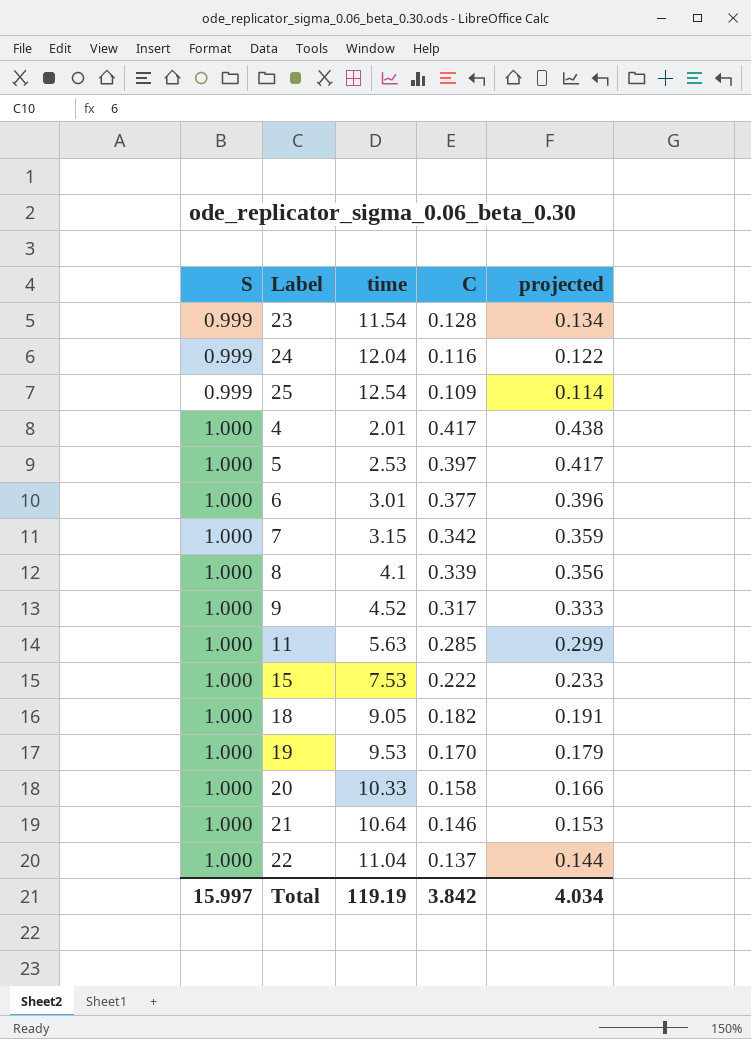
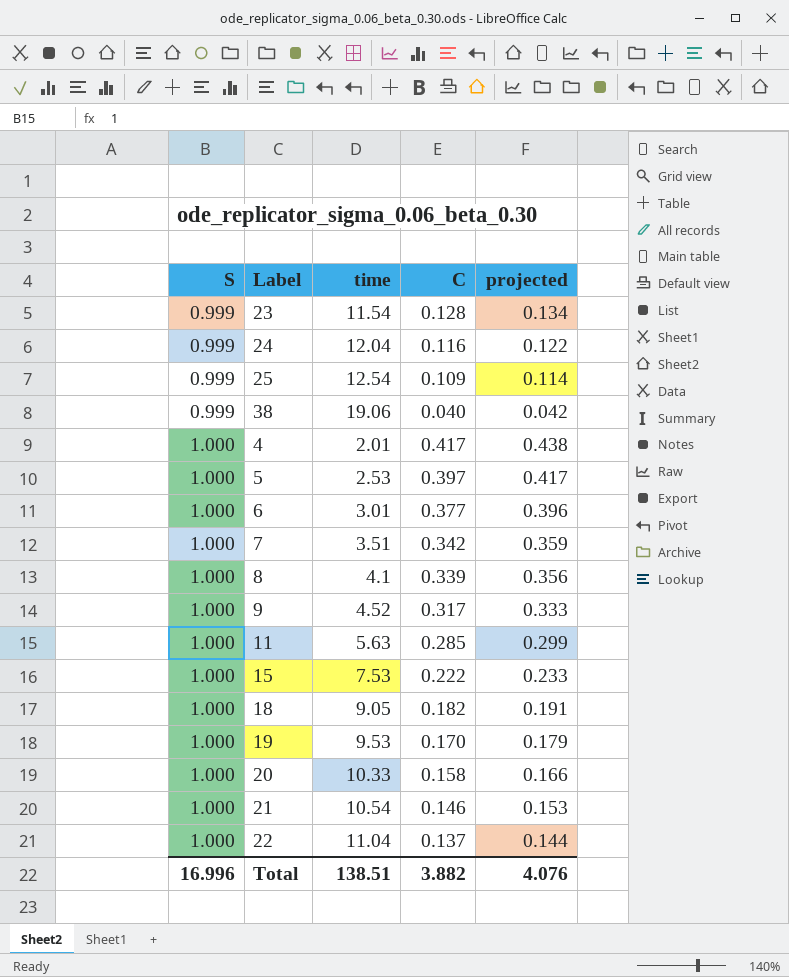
row 38: none -> 0.999 | 19.06 | 0.040 | 0.042
7 | time: 3.15 -> 3.51
21 | time: 10.64 -> 10.54
Total | S: 15.997 -> 16.996
Total | time: 119.19 -> 138.51
Total | C: 3.842 -> 3.882
Total | projected: 4.034 -> 4.076

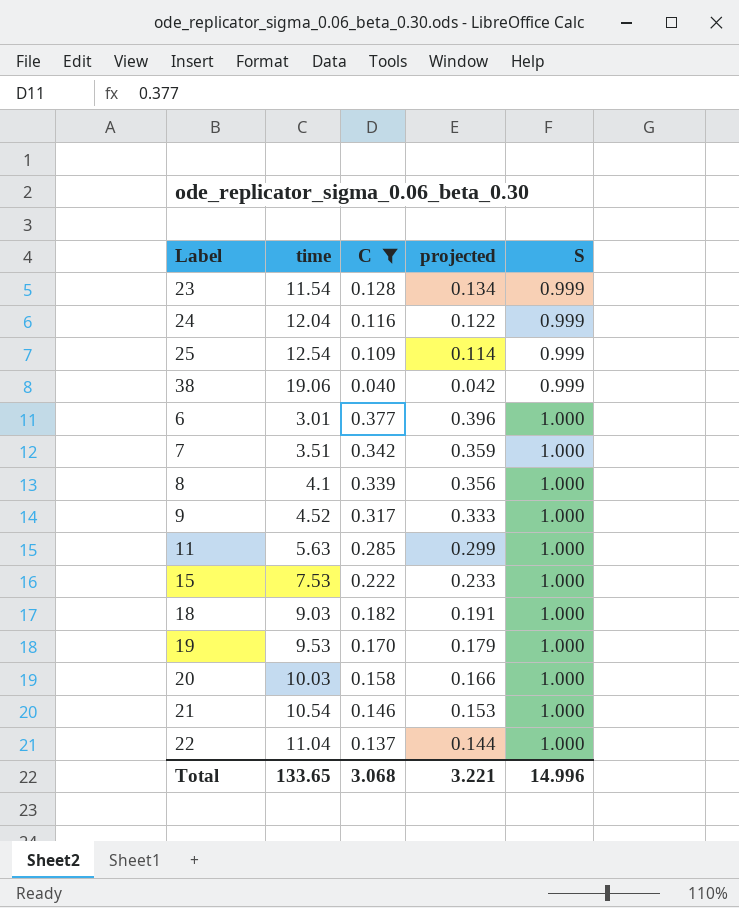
filter: none -> C <= 0.377
column S | position: 1 -> 5
18 | time: 9.05 -> 9.03
20 | time: 10.33 -> 10.03
Total | time: 138.51 -> 133.65
Total | C: 3.882 -> 3.068
Total | projected: 4.076 -> 3.221
Total | S: 16.996 -> 14.996

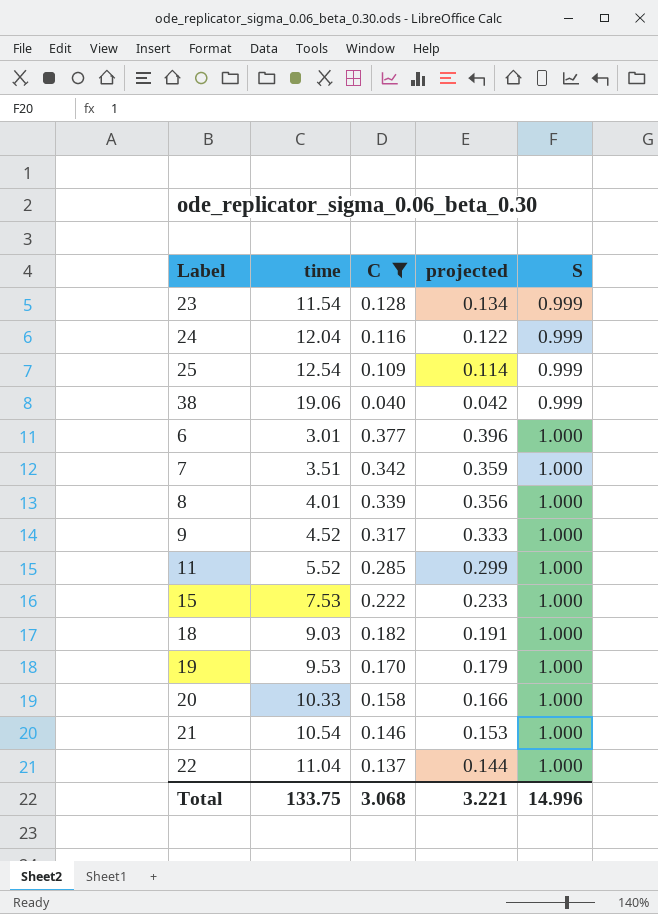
8 | time: 4.1 -> 4.01
11 | time: 5.63 -> 5.52
20 | time: 10.03 -> 10.33
Total | time: 133.65 -> 133.75

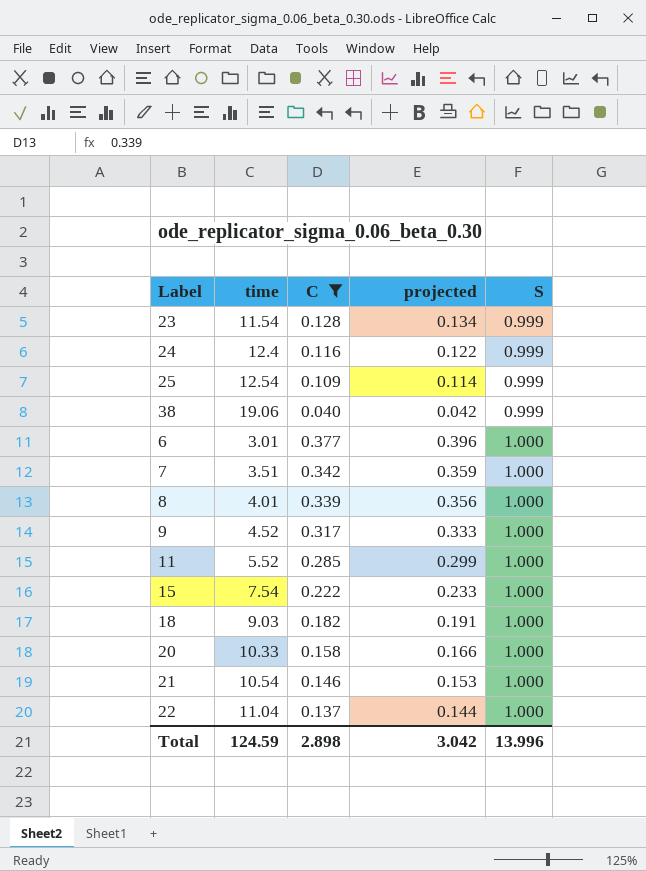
row 19: 9.53 | 0.170 | 0.179 | 1.000 -> none
24 | time: 12.04 -> 12.4
15 | time: 7.53 -> 7.54
Total | time: 133.75 -> 124.59
Total | C: 3.068 -> 2.898
Total | projected: 3.221 -> 3.042
Total | S: 14.996 -> 13.996

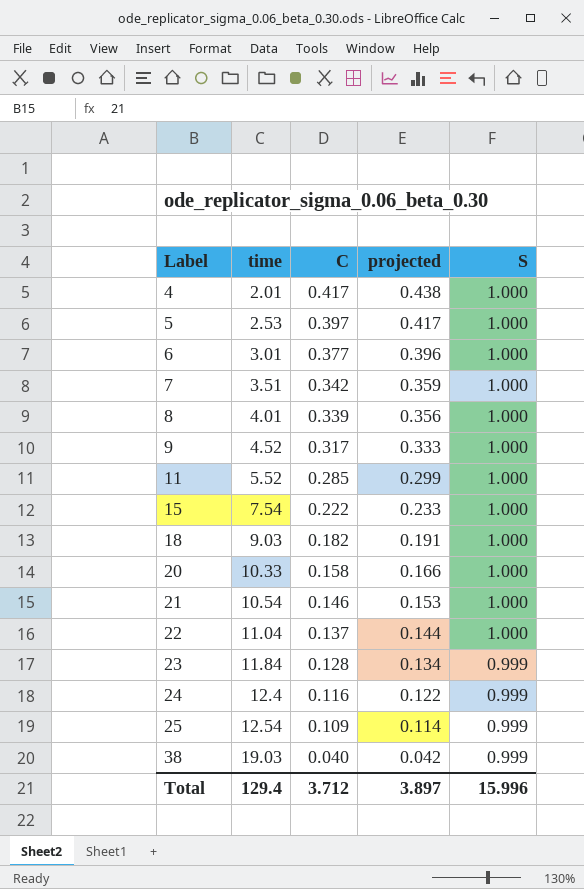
filter: C <= 0.377 -> none
row order: S ascending -> Label ascending
23 | time: 11.54 -> 11.84
38 | time: 19.06 -> 19.03
Total | time: 124.59 -> 129.4
Total | C: 2.898 -> 3.712
Total | projected: 3.042 -> 3.897
Total | S: 13.996 -> 15.996

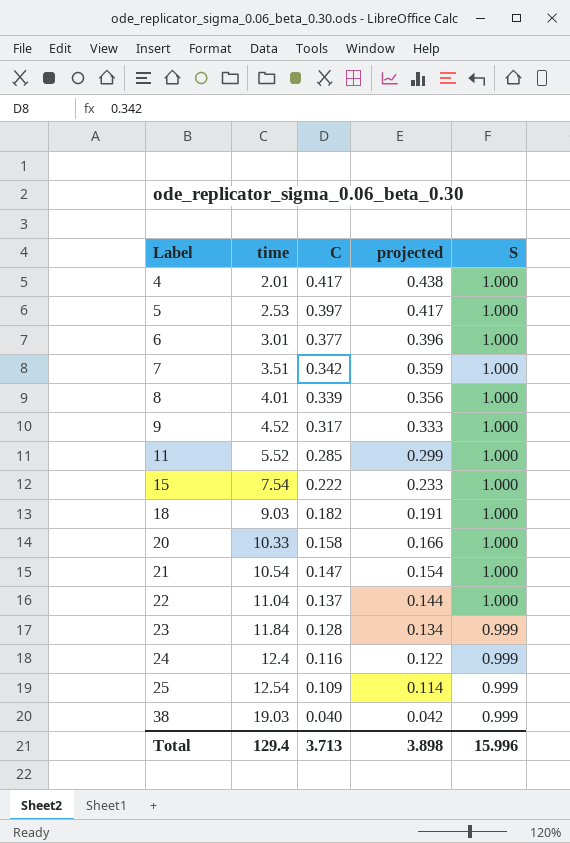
21 | C: 0.146 -> 0.147
21 | projected: 0.153 -> 0.154
Total | C: 3.712 -> 3.713
Total | projected: 3.897 -> 3.898

